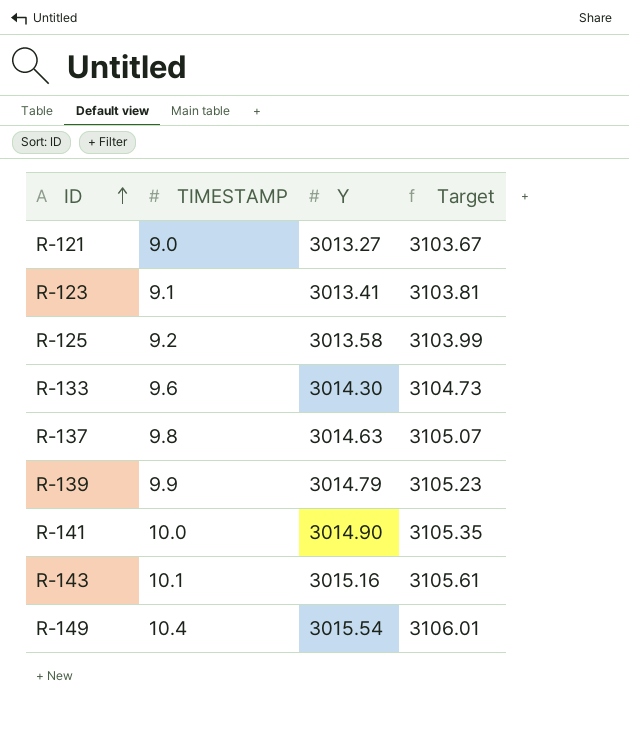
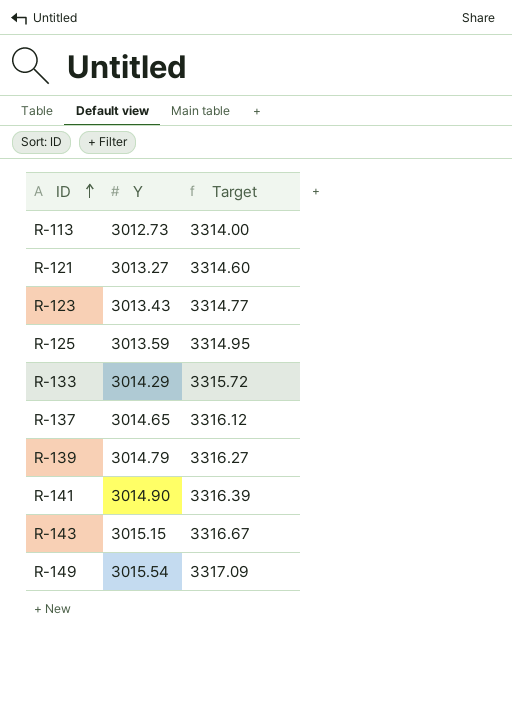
column TIMESTAMP | position: 2 -> none
column Target | formula: [Y] * 1.03 -> [Y] * 1.1
row R-113: none -> 3012.73 | 3314.00
R-123 | Y: 3013.41 -> 3013.43
R-125 | Y: 3013.58 -> 3013.59
R-133 | Y: 3014.30 -> 3014.29
R-137 | Y: 3014.63 -> 3014.65
R-143 | Y: 3015.16 -> 3015.15

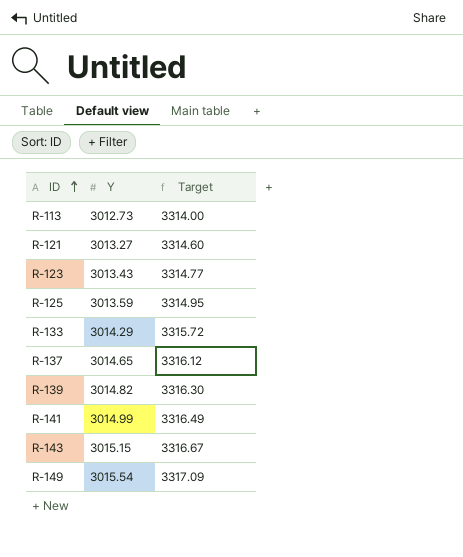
R-139 | Y: 3014.79 -> 3014.82
R-139 | Target: 3316.27 -> 3316.30
R-141 | Y: 3014.90 -> 3014.99
R-141 | Target: 3316.39 -> 3316.49

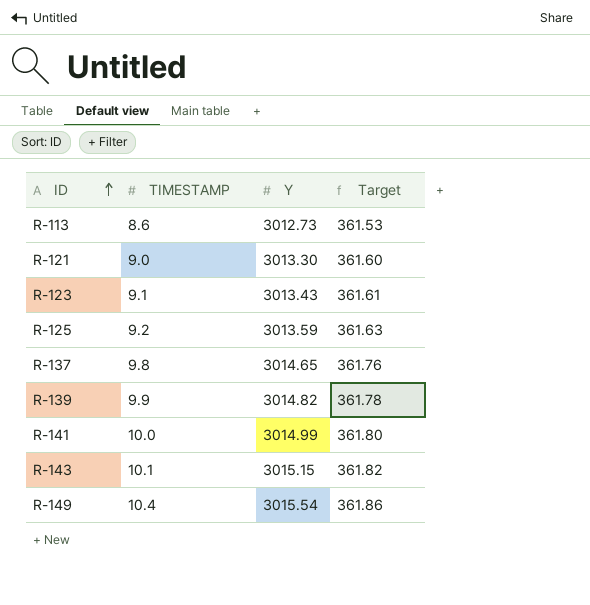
column TIMESTAMP | position: none -> 2
column Target | formula: [Y] * 1.1 -> [Y] * 0.12
row R-133: 3014.29 | 3315.72 -> none
R-121 | Y: 3013.27 -> 3013.30

